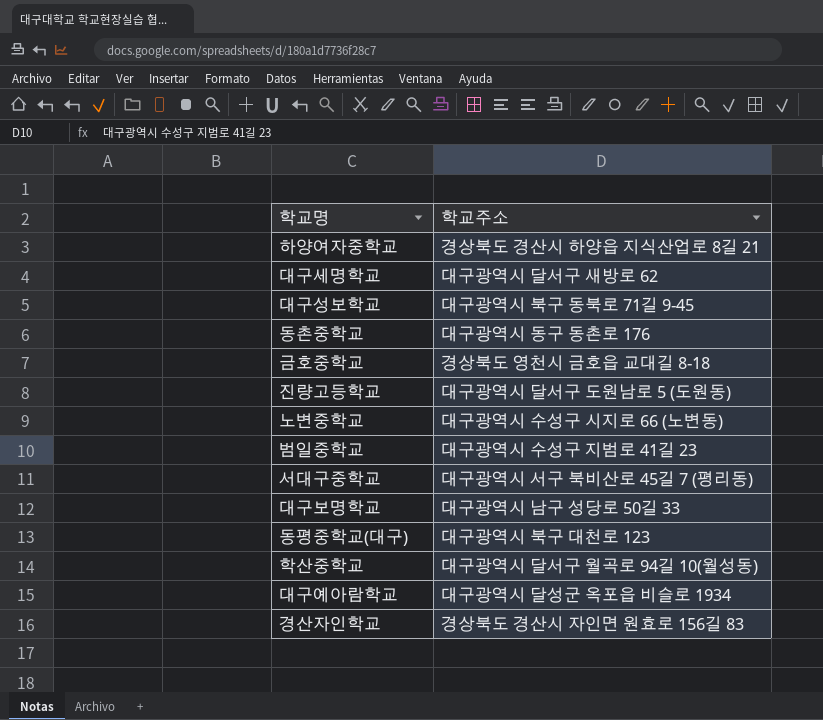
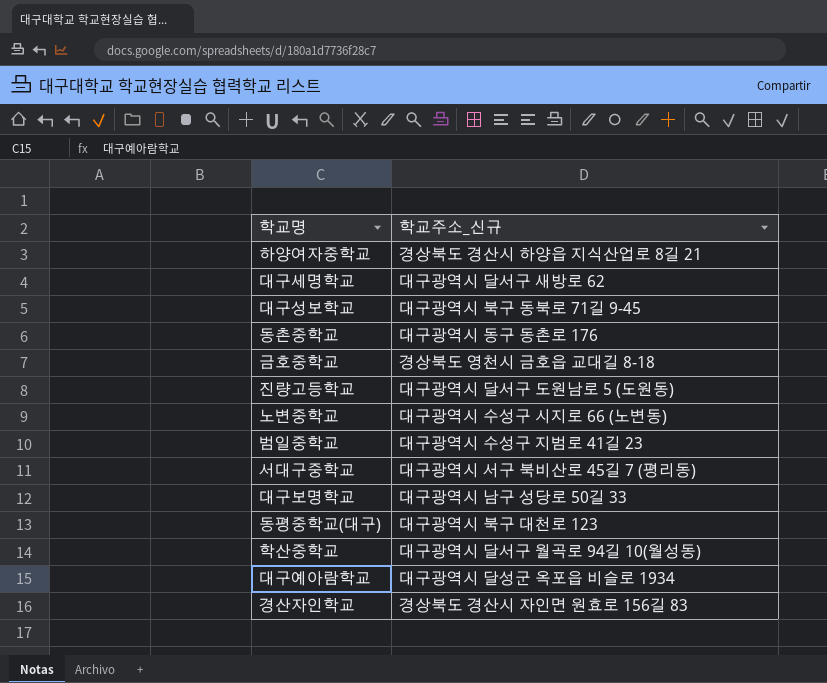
column name: 학교주소 -> 학교주소_신규

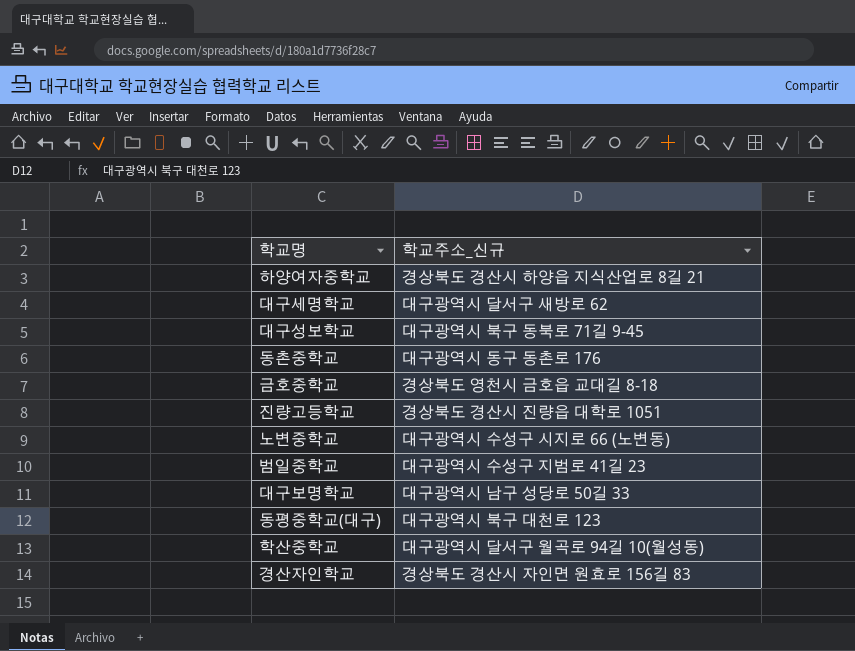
row 서대구중학교: 대구광역시 서구 북비산로 45길 7 (평리동) -> none
row 대구예아람학교: 대구광역시 달성군 옥포읍 비슬로 1934 -> none
진량고등학교 | 학교주소_신규: 대구광역시 달서구 도원남로 5 (도원동) -> 경상북도 경산시 진량읍 대학로 1051

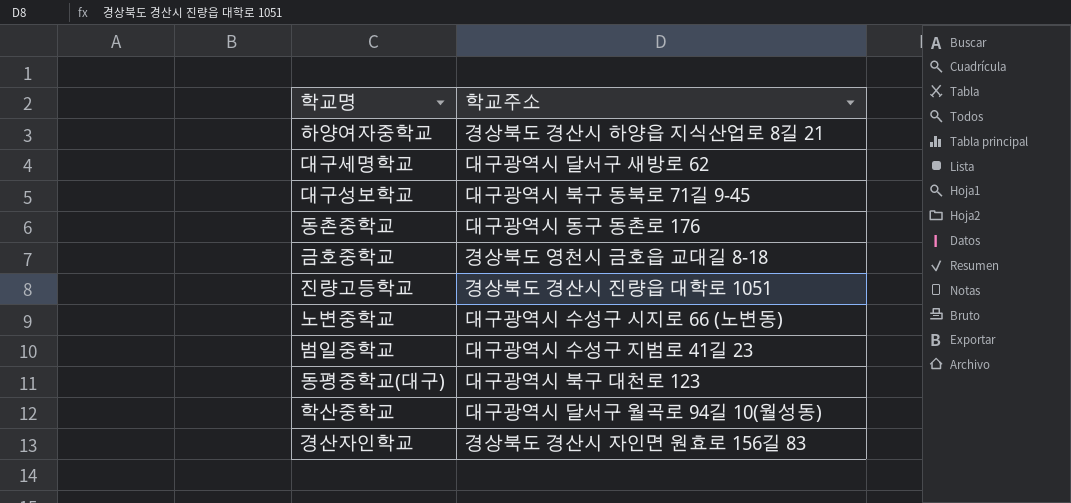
column name: 학교주소_신규 -> 학교주소
row 대구보명학교: 대구광역시 남구 성당로 50길 33 -> none

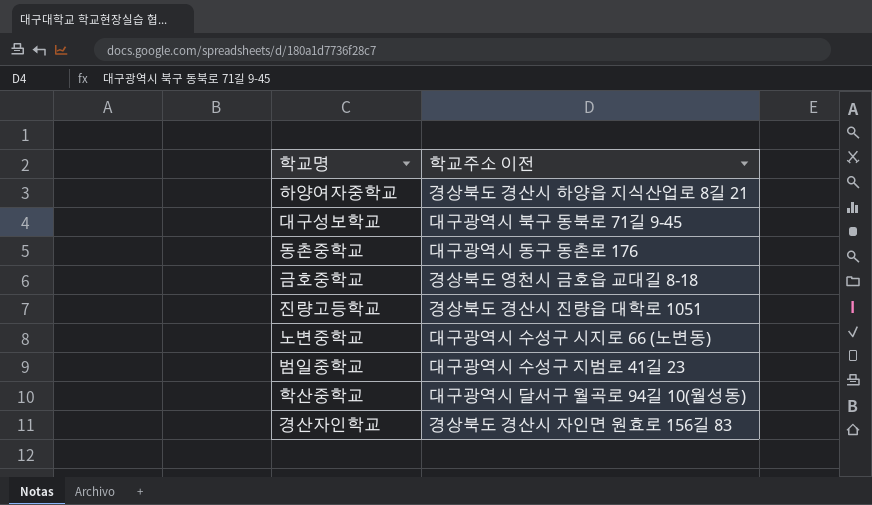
column name: 학교주소 -> 학교주소 이전
row 대구세명학교: 대구광역시 달서구 새방로 62 -> none
row 동평중학교(대구): 대구광역시 북구 대천로 123 -> none

